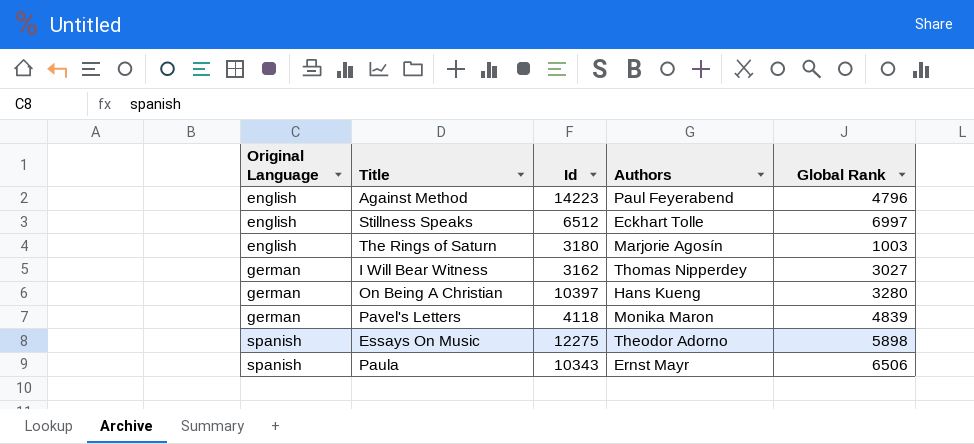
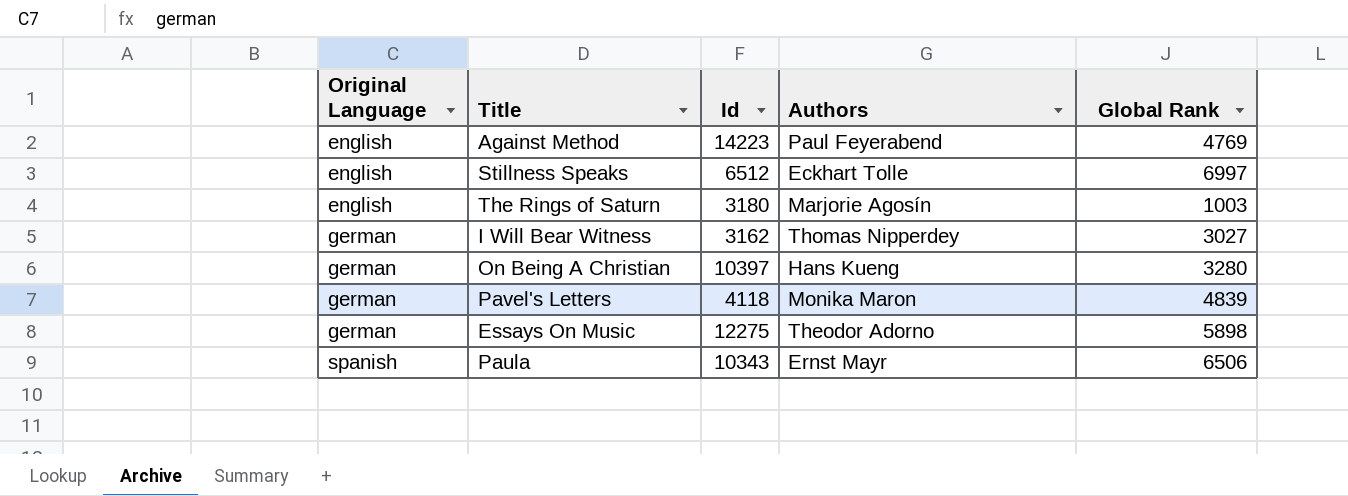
Against Method | Global Rank: 4796 -> 4769
Essays On Music | Original Language: spanish -> german

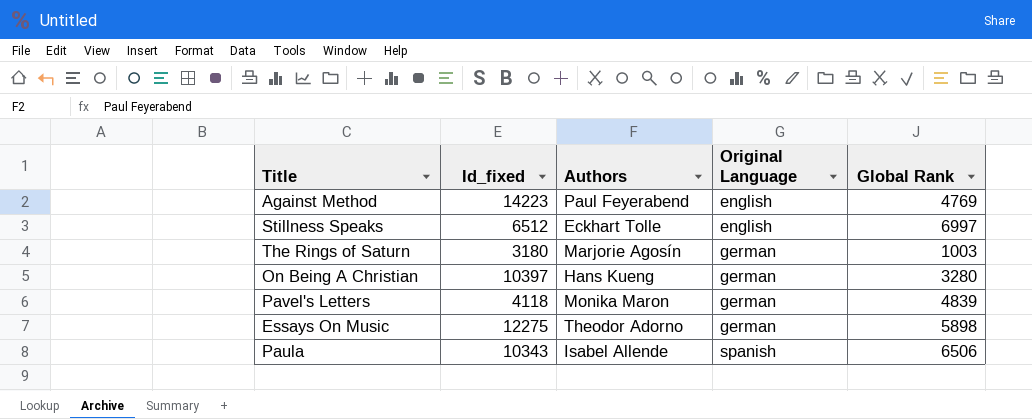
column name: Id -> Id_fixed
column Original Language | position: 1 -> 4
row I Will Bear Witness: german | 3162 | Thomas Nipperdey | 3027 -> none
The Rings of Saturn | Original Language: english -> german
Paula | Authors: Ernst Mayr -> Isabel Allende

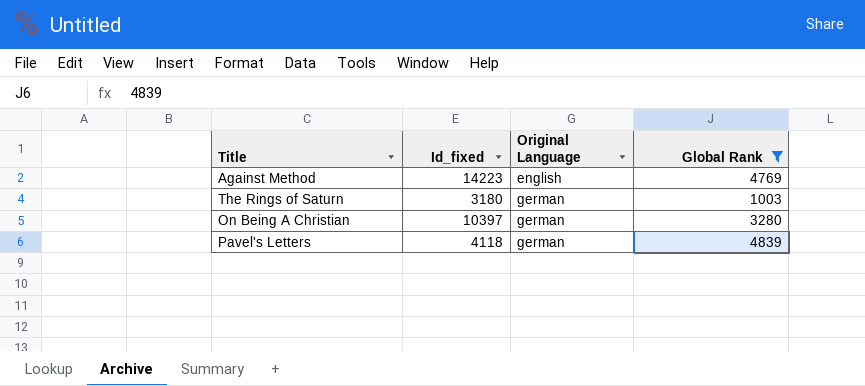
filter: none -> Global Rank <= 4839
column Authors | position: 3 -> none

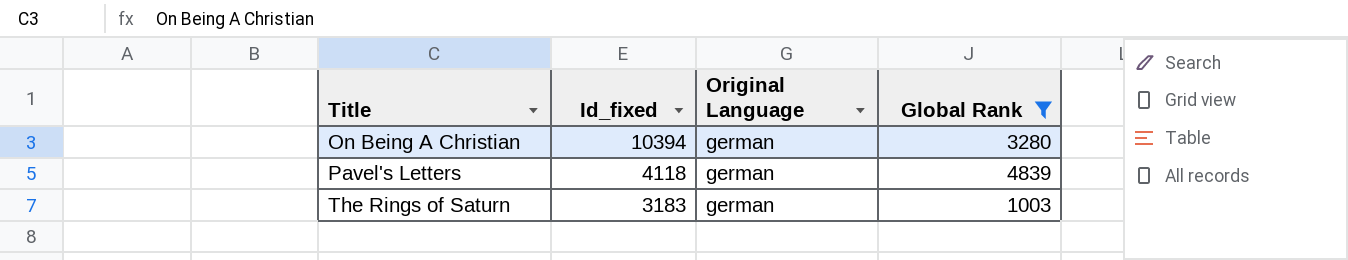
row order: Original Language ascending -> Title ascending
row Against Method: 14223 | english | 4769 -> none
On Being A Christian | Id_fixed: 10397 -> 10394
The Rings of Saturn | Id_fixed: 3180 -> 3183

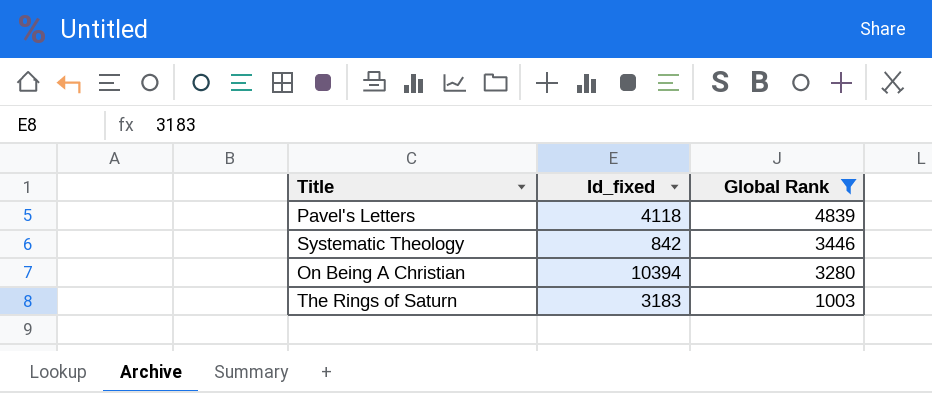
row order: Title ascending -> Global Rank descending
column Original Language | position: 3 -> none
row Systematic Theology: none -> 842 | 3446

